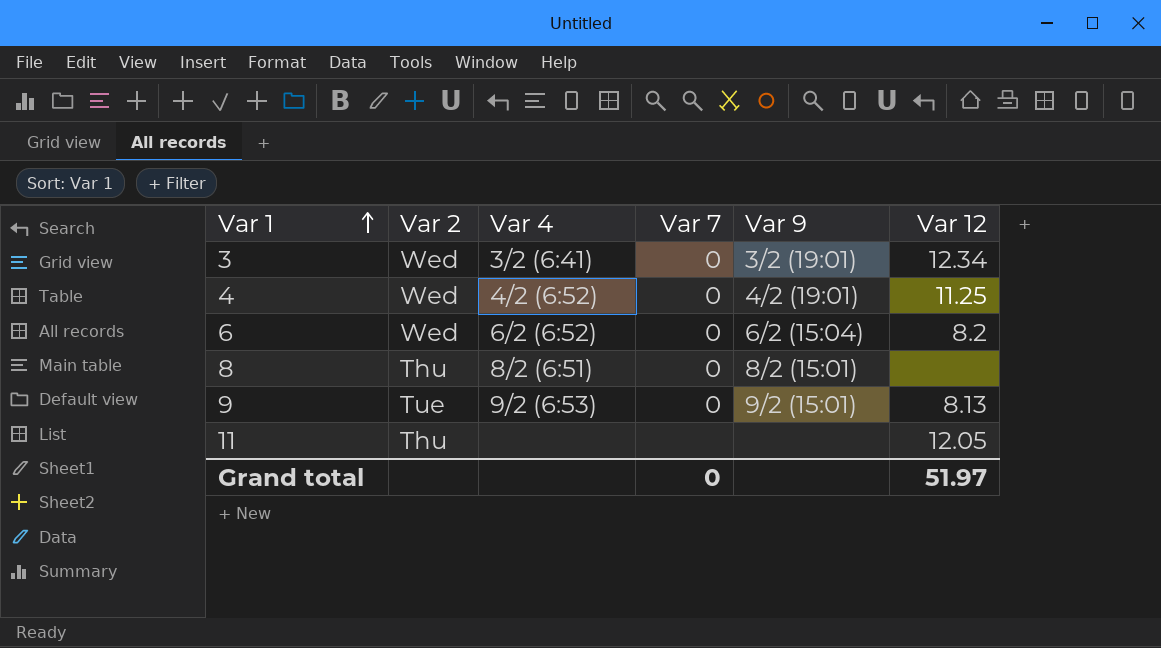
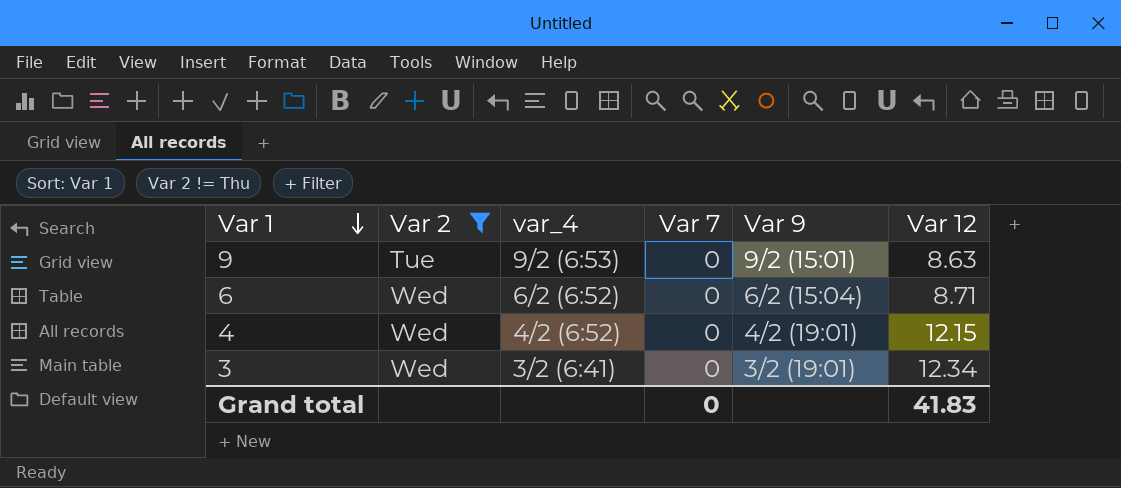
filter: none -> Var 2 != Thu
row order: Var 1 ascending -> Var 1 descending
column name: Var 4 -> var_4
9 | Var 12: 8.13 -> 8.63
6 | Var 12: 8.2 -> 8.71
4 | Var 12: 11.25 -> 12.15
Grand total | Var 12: 51.97 -> 41.83

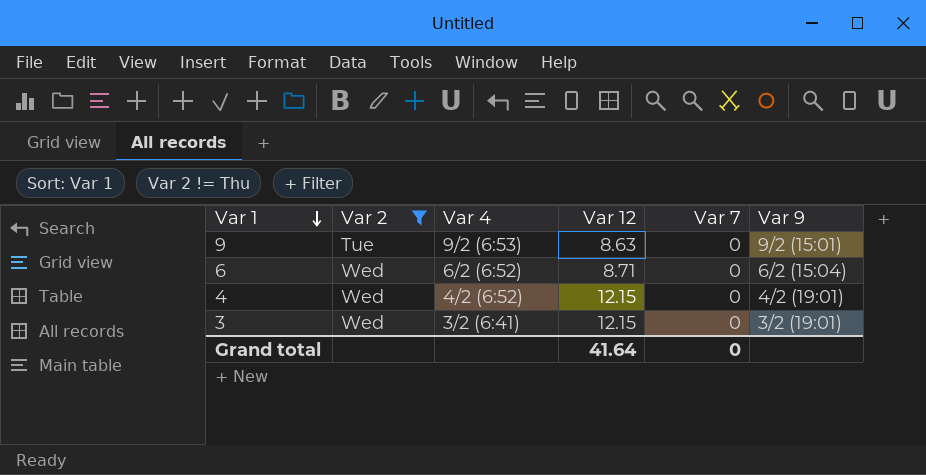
column name: var_4 -> Var 4
column Var 12 | position: 6 -> 4
3 | Var 12: 12.34 -> 12.15
Grand total | Var 12: 41.83 -> 41.64

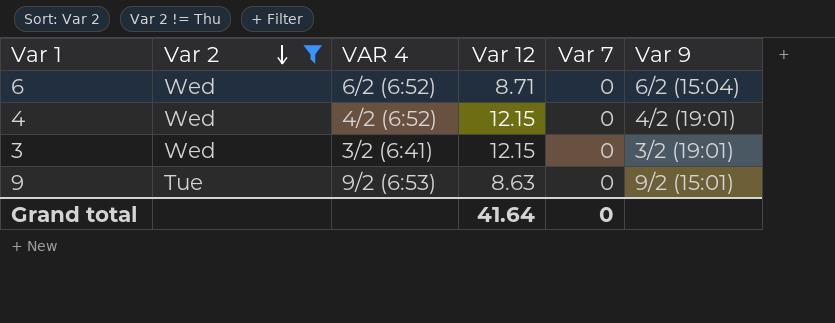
row order: Var 1 descending -> Var 2 descending
column name: Var 4 -> VAR 4

